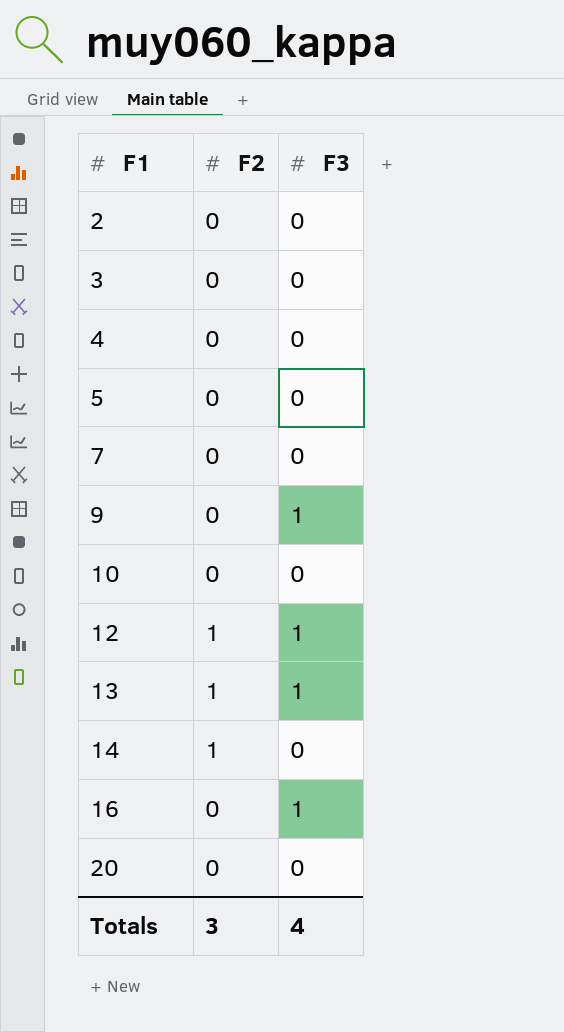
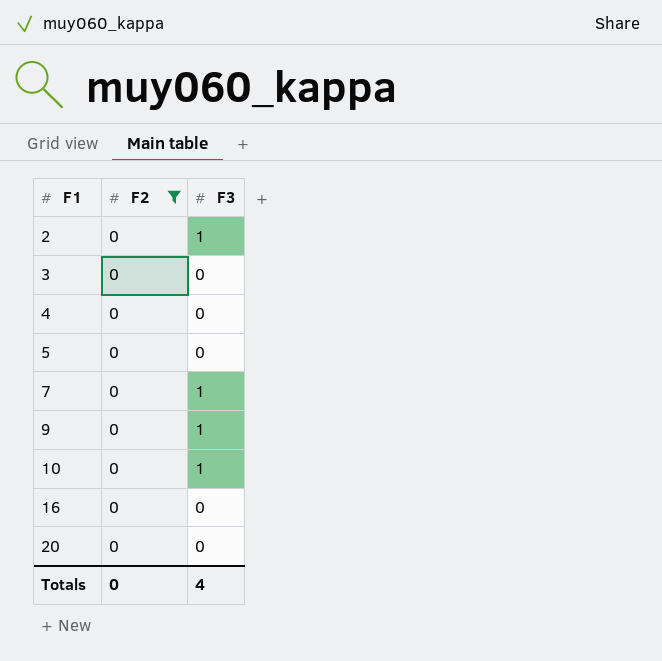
filter: none -> F2 = 0
2 | F3: 0 -> 1
7 | F3: 0 -> 1
10 | F3: 0 -> 1
16 | F3: 1 -> 0
Totals | F2: 3 -> 0

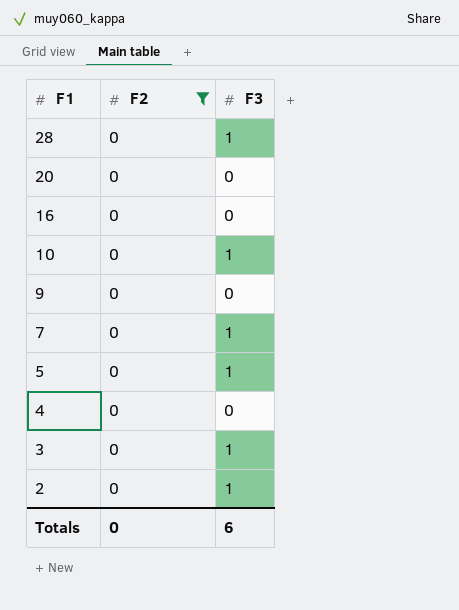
row order: F1 ascending -> F1 descending
row 28: none -> 0 | 1
9 | F3: 1 -> 0
5 | F3: 0 -> 1
3 | F3: 0 -> 1
Totals | F3: 4 -> 6

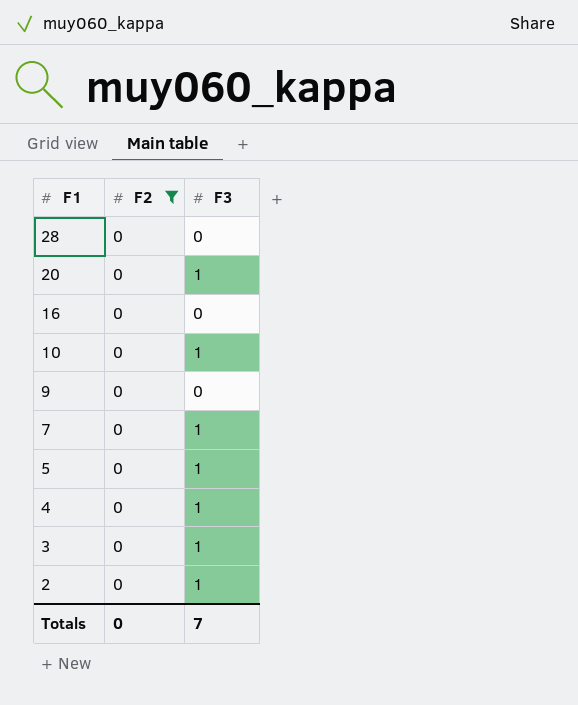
28 | F3: 1 -> 0
20 | F3: 0 -> 1
4 | F3: 0 -> 1
Totals | F3: 6 -> 7

